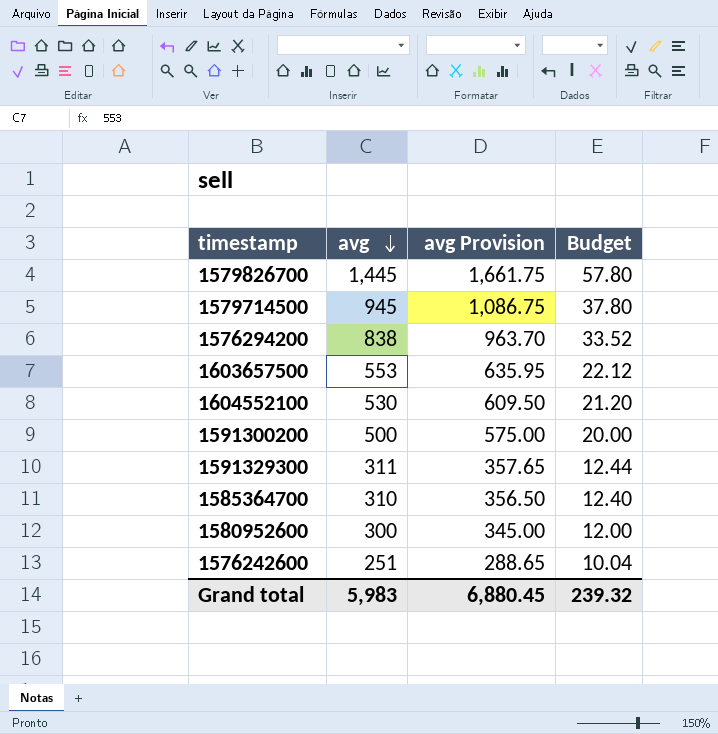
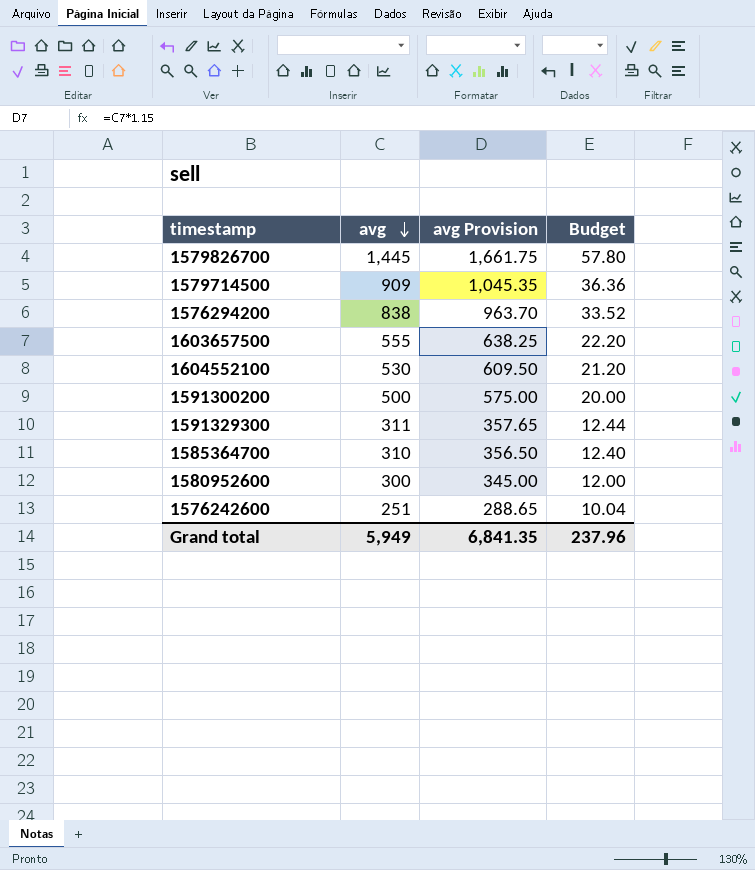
1579714500 | avg: 945 -> 909
1579714500 | avg Provision: 1,086.75 -> 1,045.35
1579714500 | Budget: 37.80 -> 36.36
1603657500 | avg: 553 -> 555
1603657500 | avg Provision: 635.95 -> 638.25
1603657500 | Budget: 22.12 -> 22.20
Grand total | avg: 5,983 -> 5,949
Grand total | avg Provision: 6,880.45 -> 6,841.35
Grand total | Budget: 239.32 -> 237.96

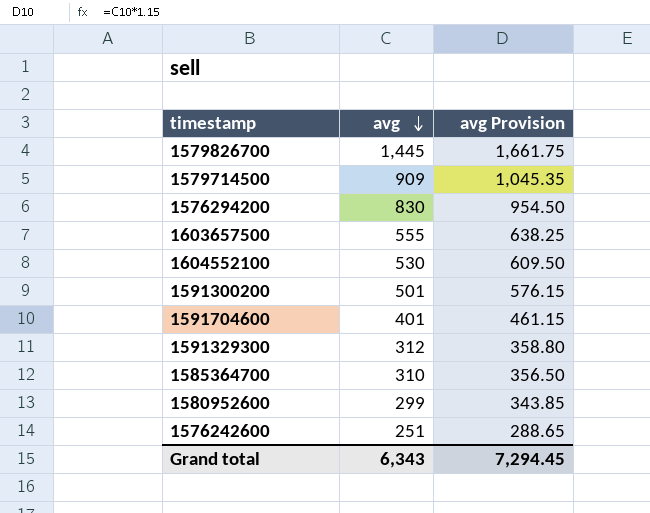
column Budget | formula: [avg] * 0.04 -> none
1576294200 | avg: 838 -> 830
1576294200 | avg Provision: 963.70 -> 954.50
1591300200 | avg: 500 -> 501
1591300200 | avg Provision: 575.00 -> 576.15
row 1591704600: none -> 401 | 461.15
1591329300 | avg: 311 -> 312
1591329300 | avg Provision: 357.65 -> 358.80
1580952600 | avg: 300 -> 299
1580952600 | avg Provision: 345.00 -> 343.85
Grand total | avg: 5,949 -> 6,343
Grand total | avg Provision: 6,841.35 -> 7,294.45

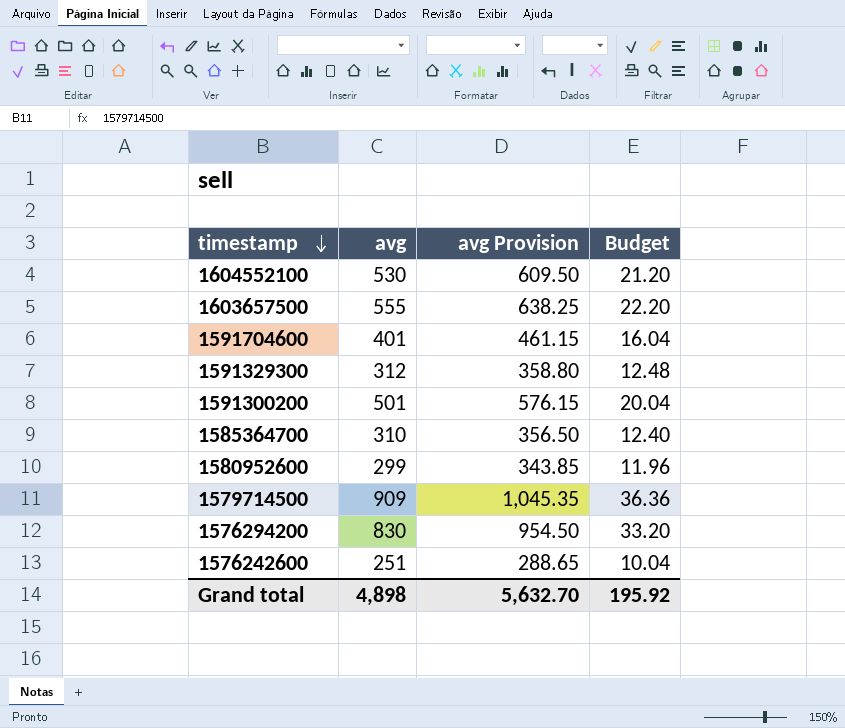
row order: avg descending -> timestamp descending
column Budget | formula: none -> [avg] * 0.04
row 1579826700: 1,445 | 1,661.75 -> none
Grand total | avg: 6,343 -> 4,898
Grand total | avg Provision: 7,294.45 -> 5,632.70

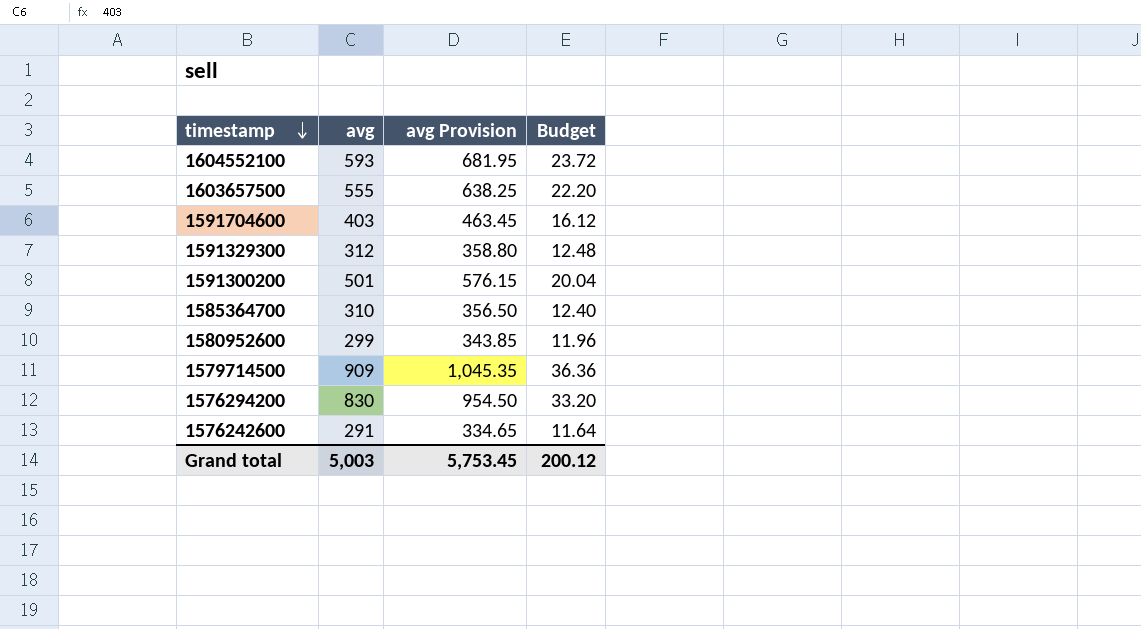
1604552100 | avg: 530 -> 593
1604552100 | avg Provision: 609.50 -> 681.95
1604552100 | Budget: 21.20 -> 23.72
1591704600 | avg: 401 -> 403
1591704600 | avg Provision: 461.15 -> 463.45
1591704600 | Budget: 16.04 -> 16.12
1576242600 | avg: 251 -> 291
1576242600 | avg Provision: 288.65 -> 334.65
1576242600 | Budget: 10.04 -> 11.64
Grand total | avg: 4,898 -> 5,003
Grand total | avg Provision: 5,632.70 -> 5,753.45
Grand total | Budget: 195.92 -> 200.12

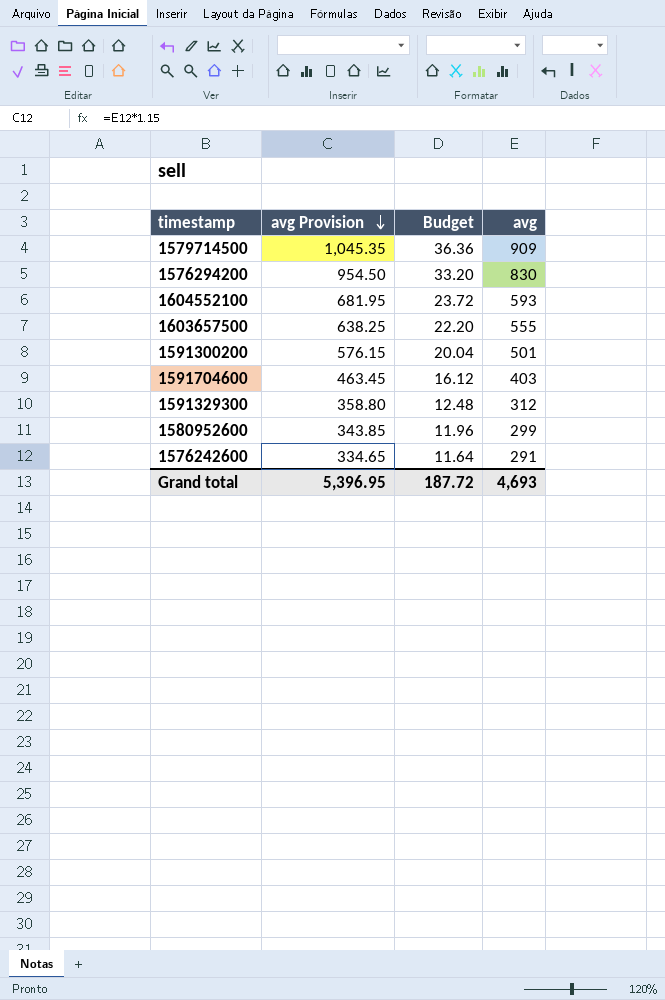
row order: timestamp descending -> avg Provision descending
column avg | position: 2 -> 4
row 1585364700: 310 | 356.50 | 12.40 -> none
Grand total | avg Provision: 5,753.45 -> 5,396.95
Grand total | Budget: 200.12 -> 187.72
Grand total | avg: 5,003 -> 4,693

